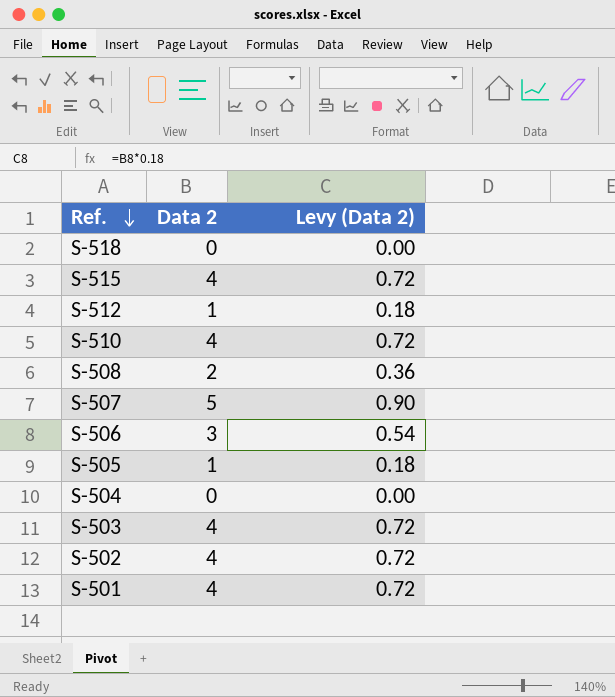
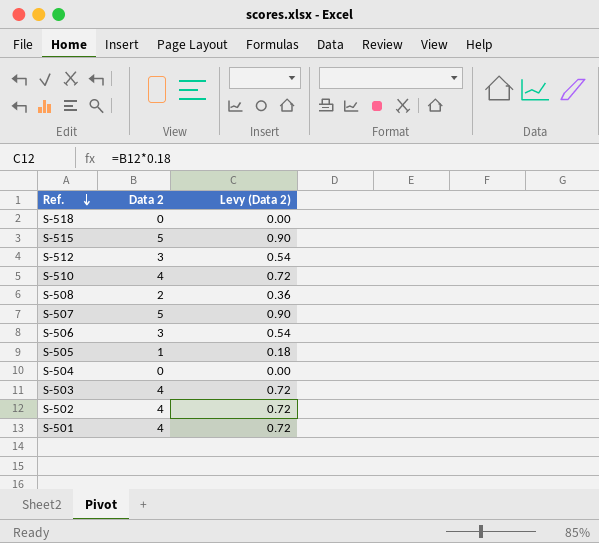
S-515 | Data 2: 4 -> 5
S-515 | Levy (Data 2): 0.72 -> 0.90
S-512 | Data 2: 1 -> 3
S-512 | Levy (Data 2): 0.18 -> 0.54

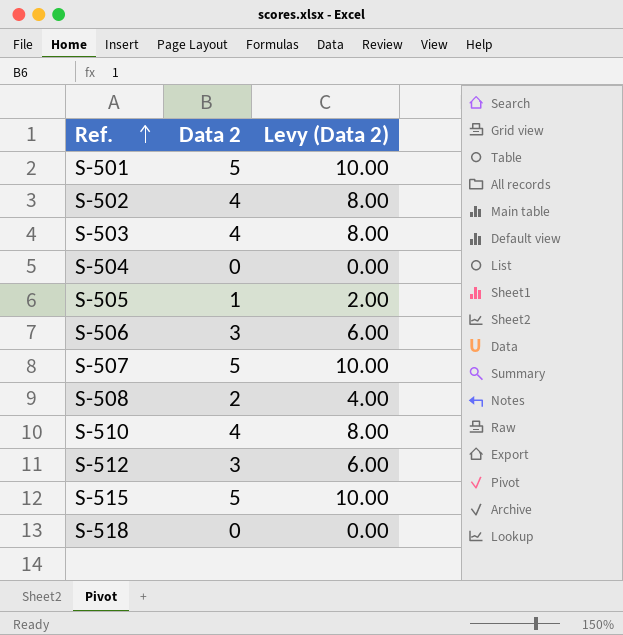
row order: Ref. descending -> Ref. ascending
column Levy (Data 2) | formula: [Data 2] * 0.18 -> [Data 2] * 2
S-501 | Data 2: 4 -> 5

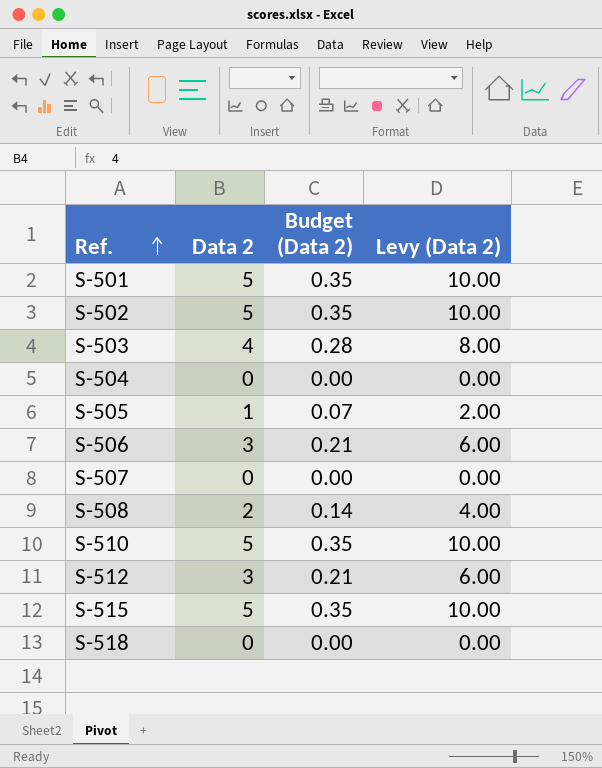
column Budget (Data 2) | formula: none -> [Data 2] * 0.07
S-502 | Data 2: 4 -> 5
S-502 | Levy (Data 2): 8.00 -> 10.00
S-507 | Data 2: 5 -> 0
S-507 | Levy (Data 2): 10.00 -> 0.00
S-510 | Data 2: 4 -> 5
S-510 | Levy (Data 2): 8.00 -> 10.00

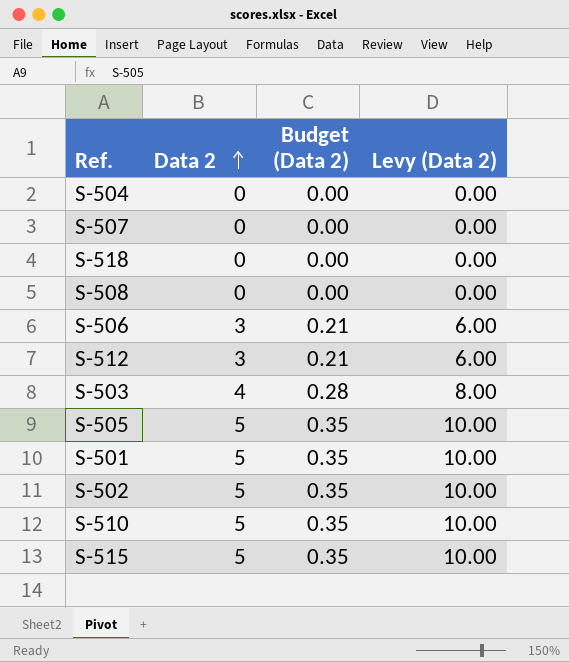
row order: Ref. ascending -> Data 2 ascending
S-508 | Data 2: 2 -> 0
S-508 | Budget (Data 2): 0.14 -> 0.00
S-508 | Levy (Data 2): 4.00 -> 0.00
S-505 | Data 2: 1 -> 5
S-505 | Budget (Data 2): 0.07 -> 0.35
S-505 | Levy (Data 2): 2.00 -> 10.00

